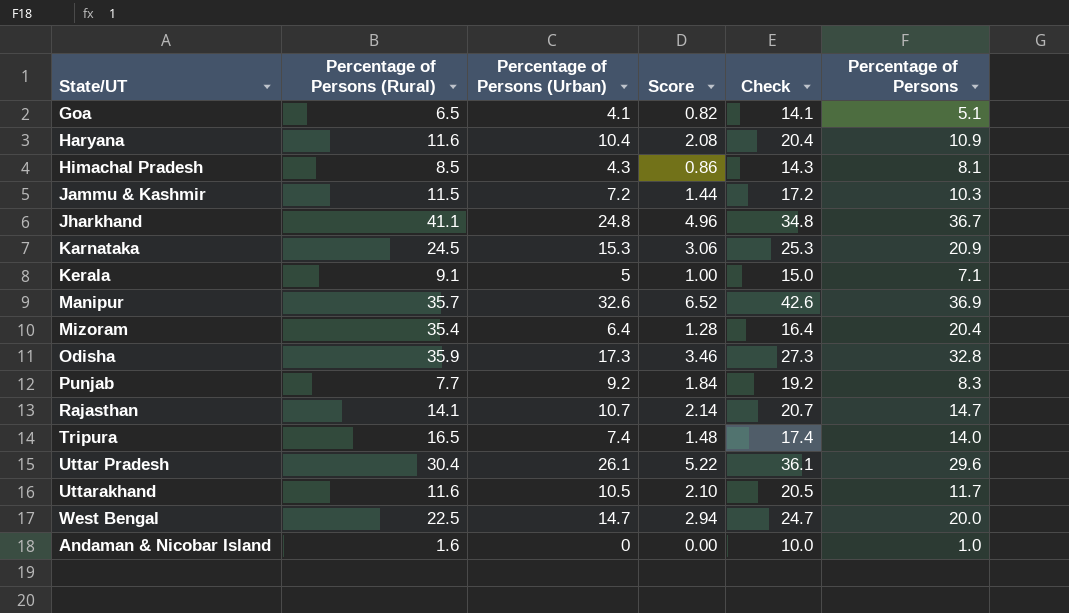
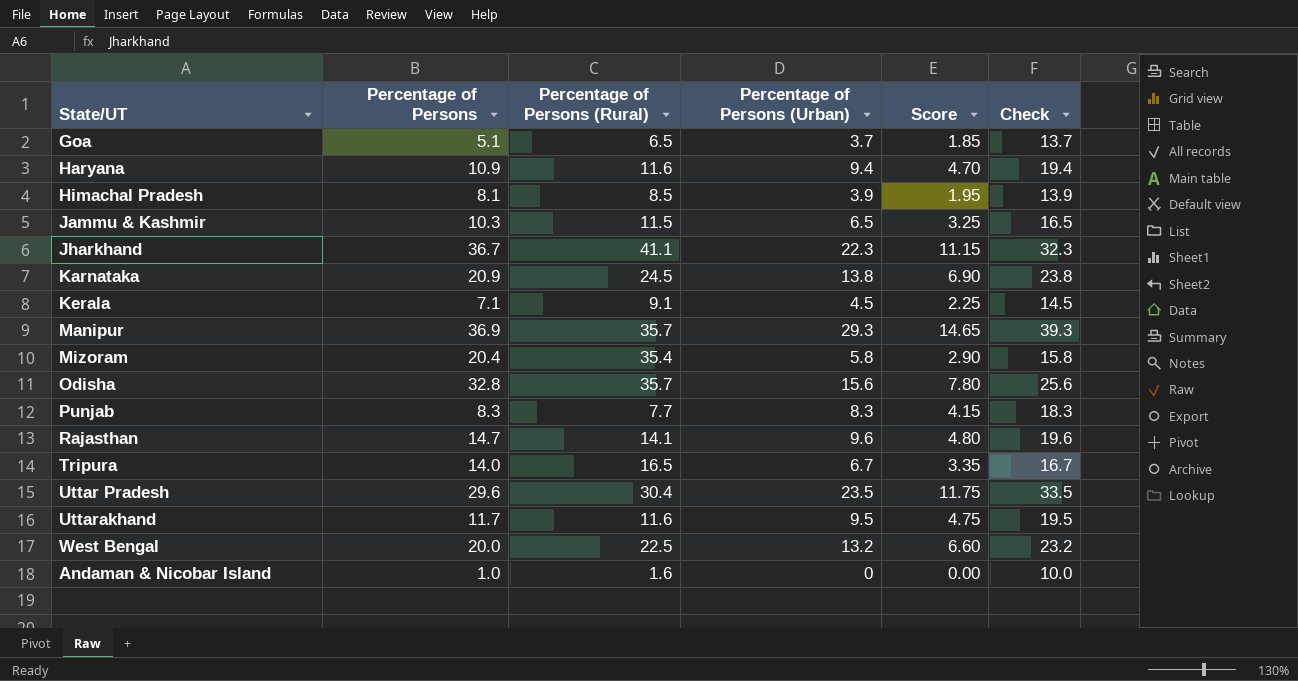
column Percentage of Persons | position: 6 -> 2
column Score | formula: [Percentage of Persons (Urban)] * 0.2 -> [Percentage of Persons (Urban)] * 0.5
Goa | Percentage of Persons (Urban): 4.1 -> 3.7
Goa | Check: 14.1 -> 13.7
Haryana | Percentage of Persons (Urban): 10.4 -> 9.4
Haryana | Check: 20.4 -> 19.4
Himachal Pradesh | Percentage of Persons (Urban): 4.3 -> 3.9
Himachal Pradesh | Check: 14.3 -> 13.9
Jammu & Kashmir | Percentage of Persons (Urban): 7.2 -> 6.5
Jammu & Kashmir | Check: 17.2 -> 16.5
Jharkhand | Percentage of Persons (Urban): 24.8 -> 22.3
Jharkhand | Check: 34.8 -> 32.3
Karnataka | Percentage of Persons (Urban): 15.3 -> 13.8
Karnataka | Check: 25.3 -> 23.8
Kerala | Percentage of Persons (Urban): 5 -> 4.5
Kerala | Check: 15.0 -> 14.5
Manipur | Percentage of Persons (Urban): 32.6 -> 29.3
Manipur | Check: 42.6 -> 39.3
Mizoram | Percentage of Persons (Urban): 6.4 -> 5.8
Mizoram | Check: 16.4 -> 15.8
Odisha | Percentage of Persons (Rural): 35.9 -> 35.7
Odisha | Percentage of Persons (Urban): 17.3 -> 15.6
Odisha | Check: 27.3 -> 25.6
Punjab | Percentage of Persons (Urban): 9.2 -> 8.3
Punjab | Check: 19.2 -> 18.3
Rajasthan | Percentage of Persons (Urban): 10.7 -> 9.6
Rajasthan | Check: 20.7 -> 19.6
Tripura | Percentage of Persons (Urban): 7.4 -> 6.7
Tripura | Check: 17.4 -> 16.7
Uttar Pradesh | Percentage of Persons (Urban): 26.1 -> 23.5
Uttar Pradesh | Check: 36.1 -> 33.5
Uttarakhand | Percentage of Persons (Urban): 10.5 -> 9.5
Uttarakhand | Check: 20.5 -> 19.5
West Bengal | Percentage of Persons (Urban): 14.7 -> 13.2
West Bengal | Check: 24.7 -> 23.2

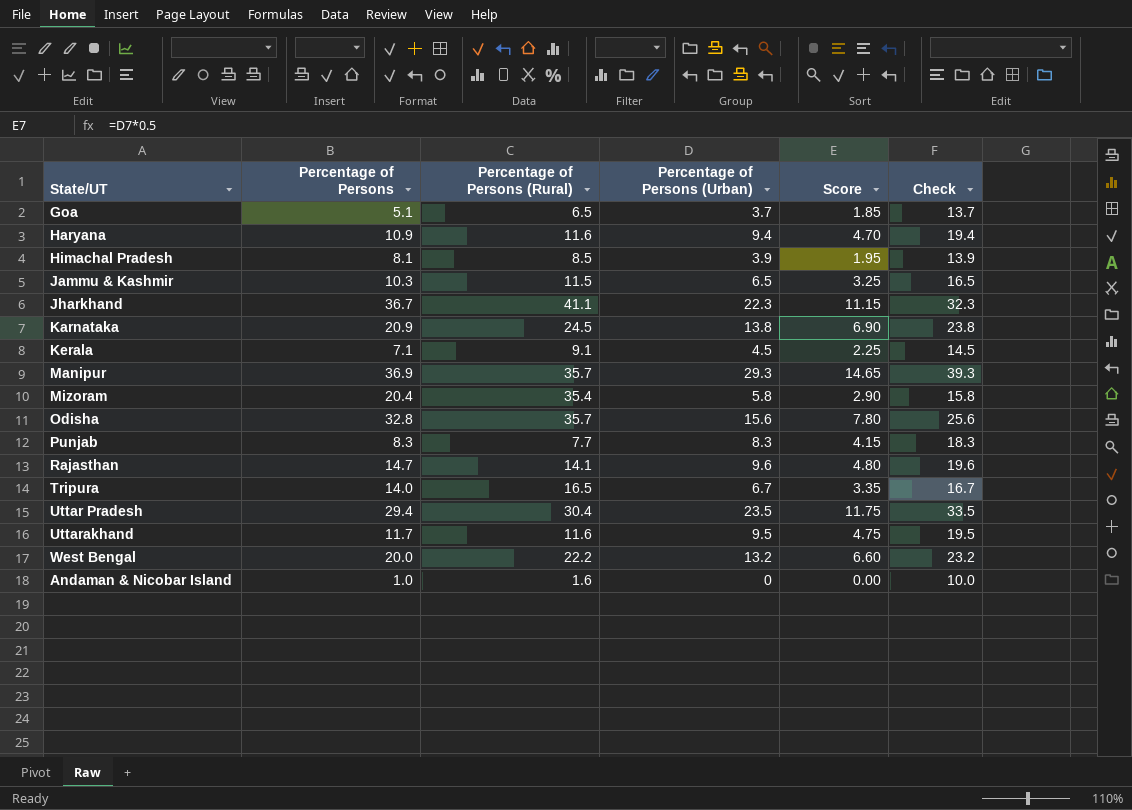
Uttar Pradesh | Percentage of Persons: 29.6 -> 29.4
West Bengal | Percentage of Persons (Rural): 22.5 -> 22.2

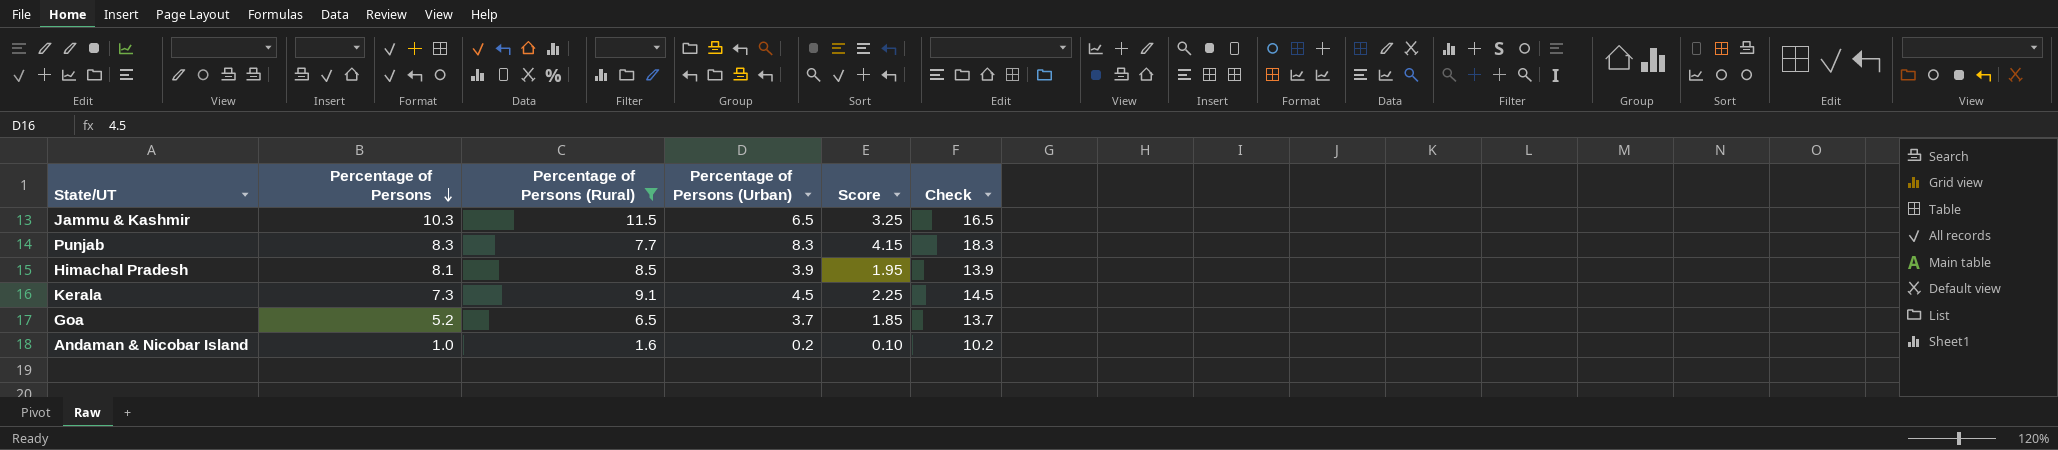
filter: none -> Percentage of Persons (Rural) <= 11.5
row order: none -> Percentage of Persons descending
Kerala | Percentage of Persons: 7.1 -> 7.3
Goa | Percentage of Persons: 5.1 -> 5.2
Andaman & Nicobar Island | Percentage of Persons (Urban): 0 -> 0.2
Andaman & Nicobar Island | Score: 0.00 -> 0.10
Andaman & Nicobar Island | Check: 10.0 -> 10.2

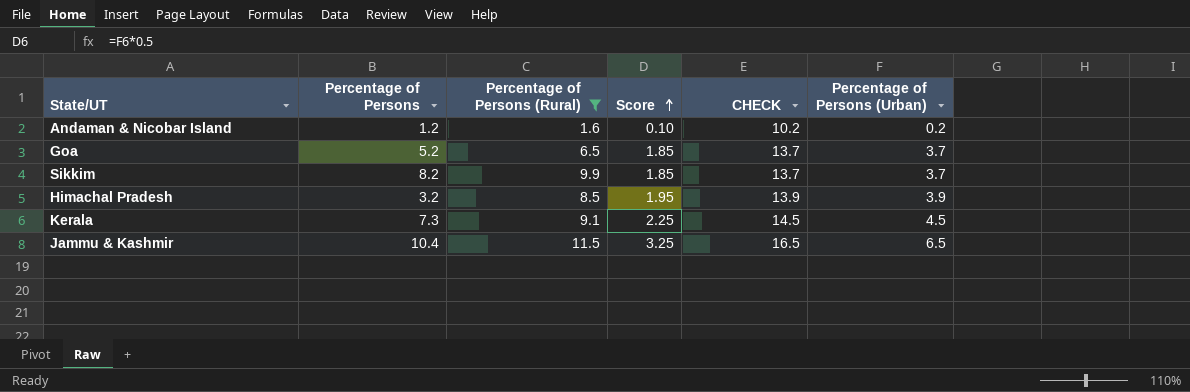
row order: Percentage of Persons descending -> Score ascending
column name: Check -> CHECK
column Percentage of Persons (Urban) | position: 4 -> 6
row Punjab: 8.3 | 7.7 | 8.3 | 4.15 | 18.3 -> none
Andaman & Nicobar Island | Percentage of Persons: 1.0 -> 1.2
row Sikkim: none -> 8.2 | 9.9 | 1.85 | 13.7 | 3.7
Himachal Pradesh | Percentage of Persons: 8.1 -> 3.2
Jammu & Kashmir | Percentage of Persons: 10.3 -> 10.4

